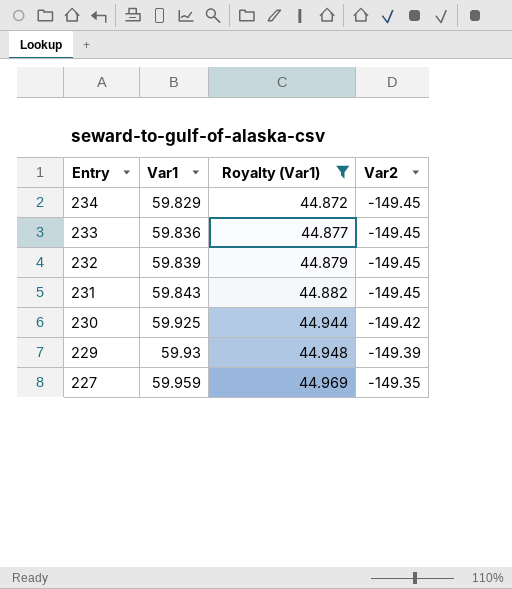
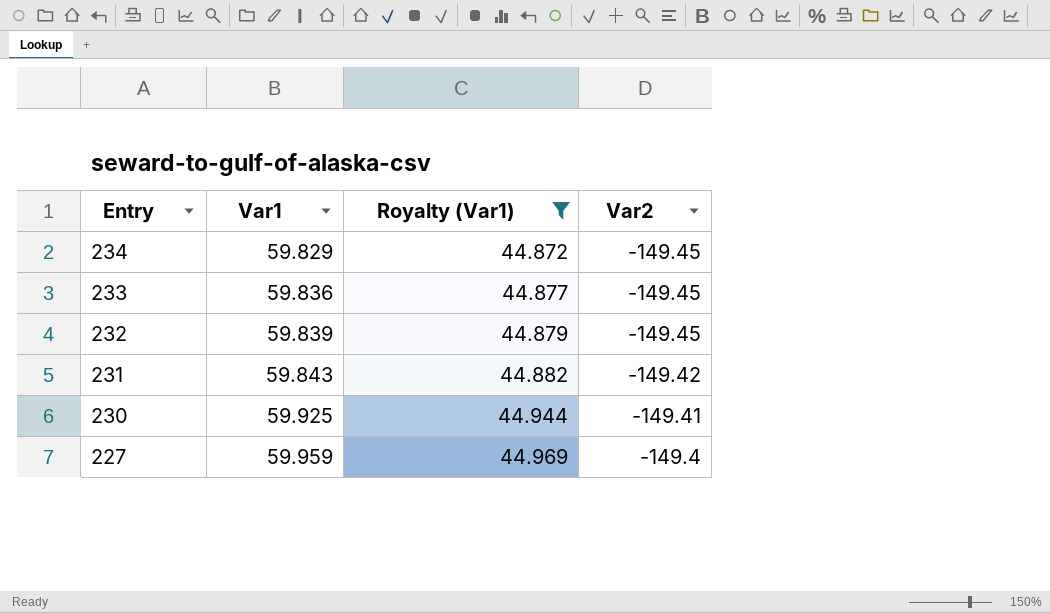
row 229: 59.93 | 44.948 | -149.39 -> none
231 | Var2: -149.45 -> -149.42
230 | Var2: -149.42 -> -149.41
227 | Var2: -149.35 -> -149.4

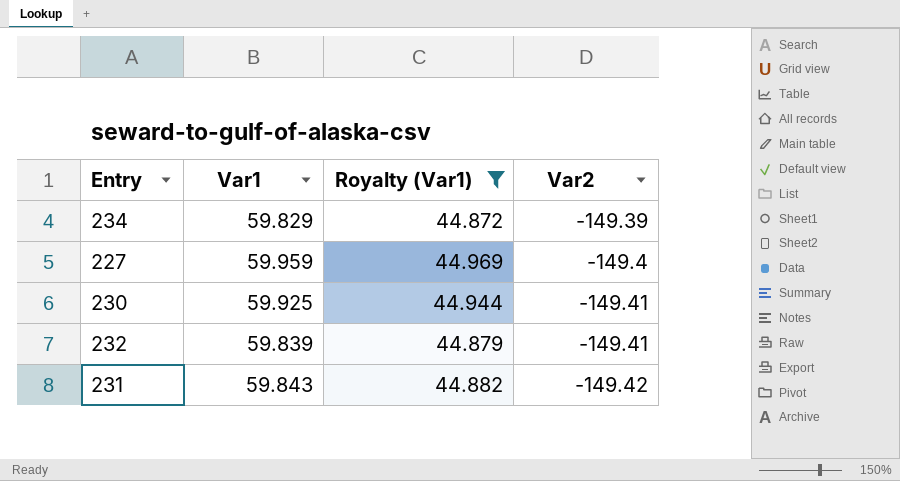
row order: Entry descending -> Var2 descending
row 233: 59.836 | 44.877 | -149.45 -> none
234 | Var2: -149.45 -> -149.39
232 | Var2: -149.45 -> -149.41

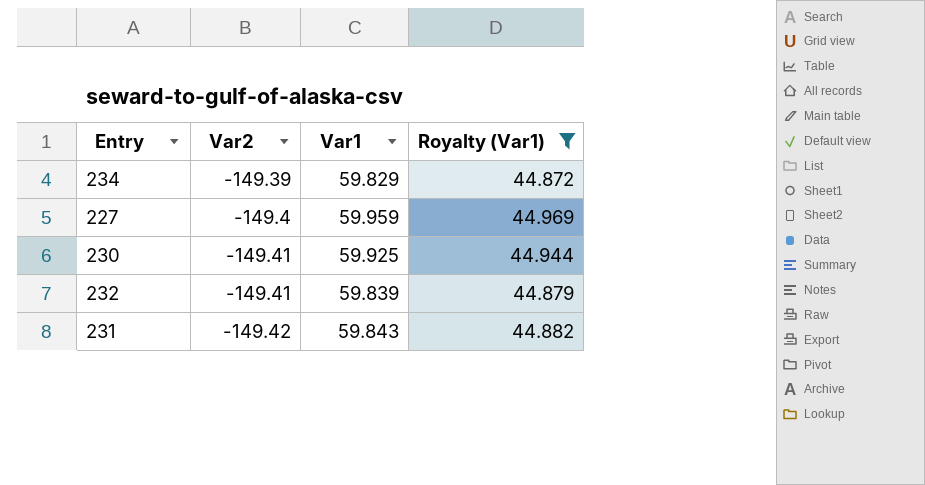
column Var2 | position: 4 -> 2

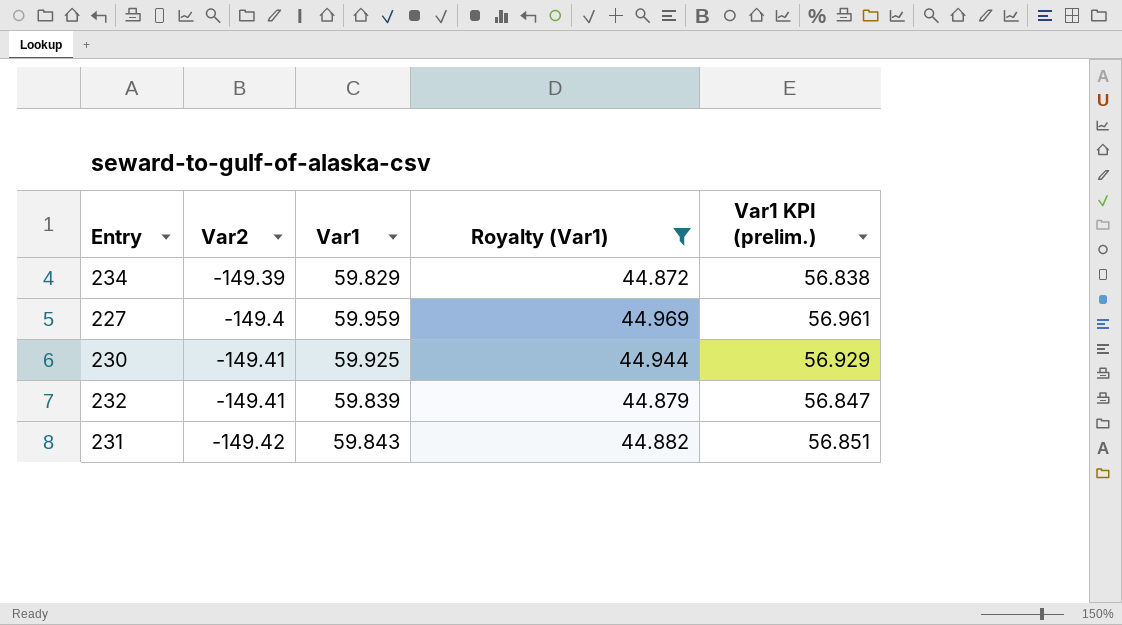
column Var1 KPI (prelim.) | formula: none -> [Var1] * 0.95

